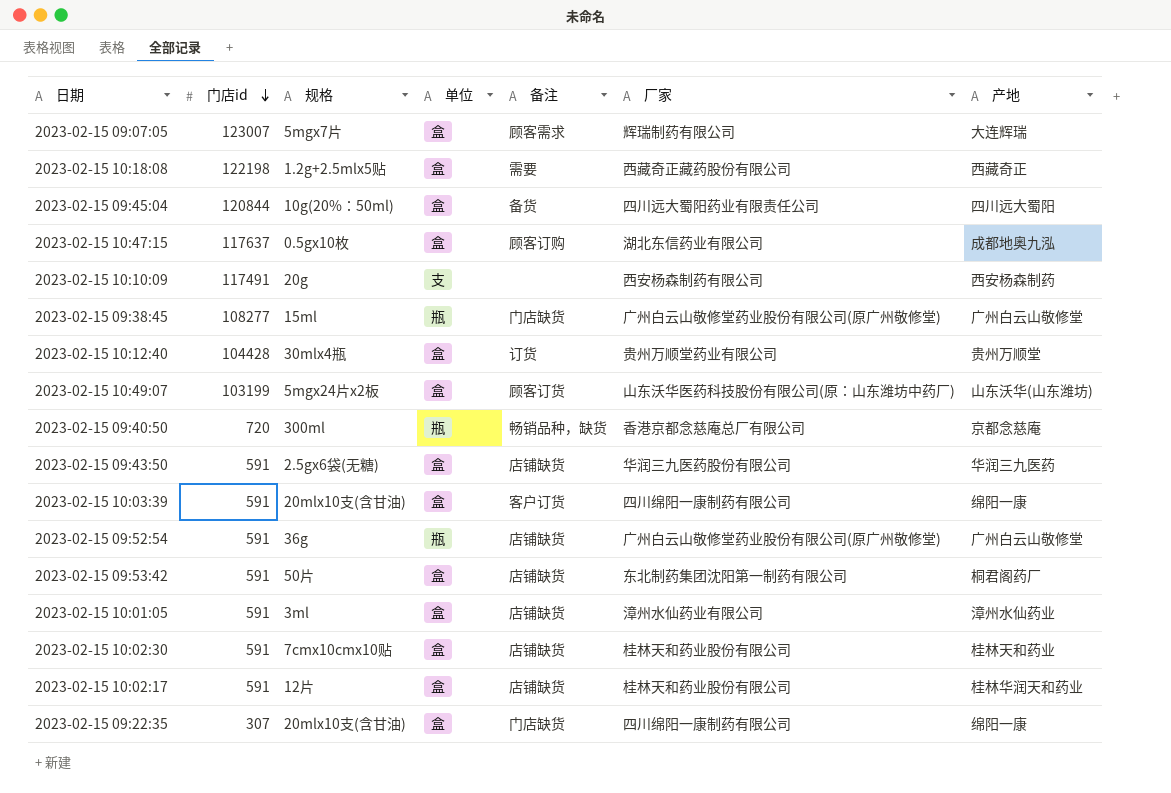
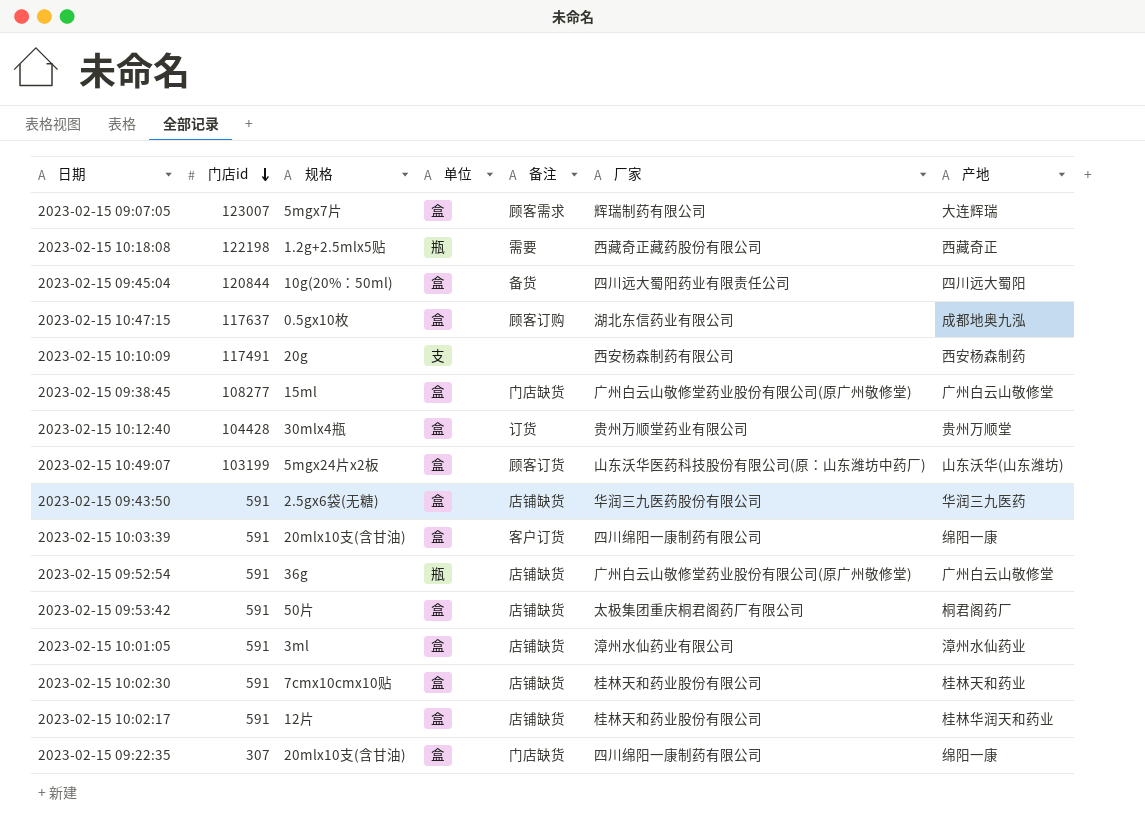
row 2023-02-15 09:40:50: 720 | 300ml | 瓶 | 畅销品种，缺货 | 香港京都念慈庵总厂有限公司 | 京都念慈庵 -> none
2023-02-15 10:18:08 | 单位: 盒 -> 瓶
2023-02-15 09:38:45 | 单位: 瓶 -> 盒
2023-02-15 09:53:42 | 厂家: 东北制药集团沈阳第一制药有限公司 -> 太极集团重庆桐君阁药厂有限公司

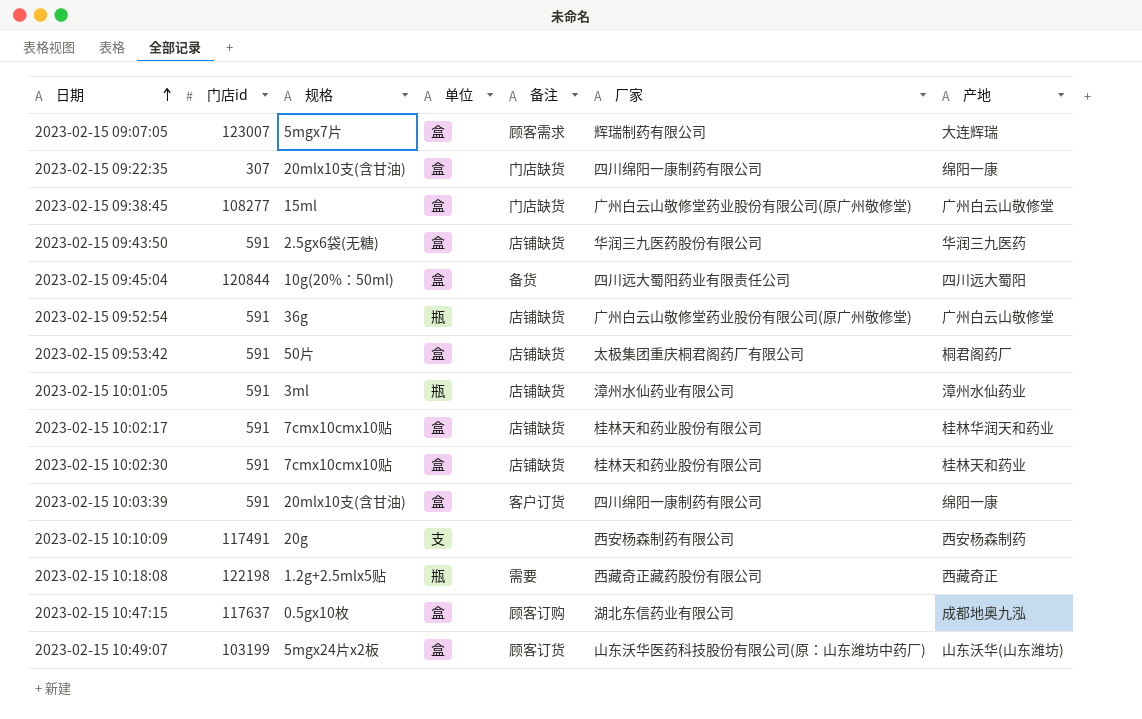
row order: 门店id descending -> 日期 ascending
row 2023-02-15 10:12:40: 104428 | 30mlx4瓶 | 盒 | 订货 | 贵州万顺堂药业有限公司 | 贵州万顺堂 -> none
2023-02-15 10:01:05 | 单位: 盒 -> 瓶
2023-02-15 10:02:17 | 规格: 12片 -> 7cmx10cmx10贴

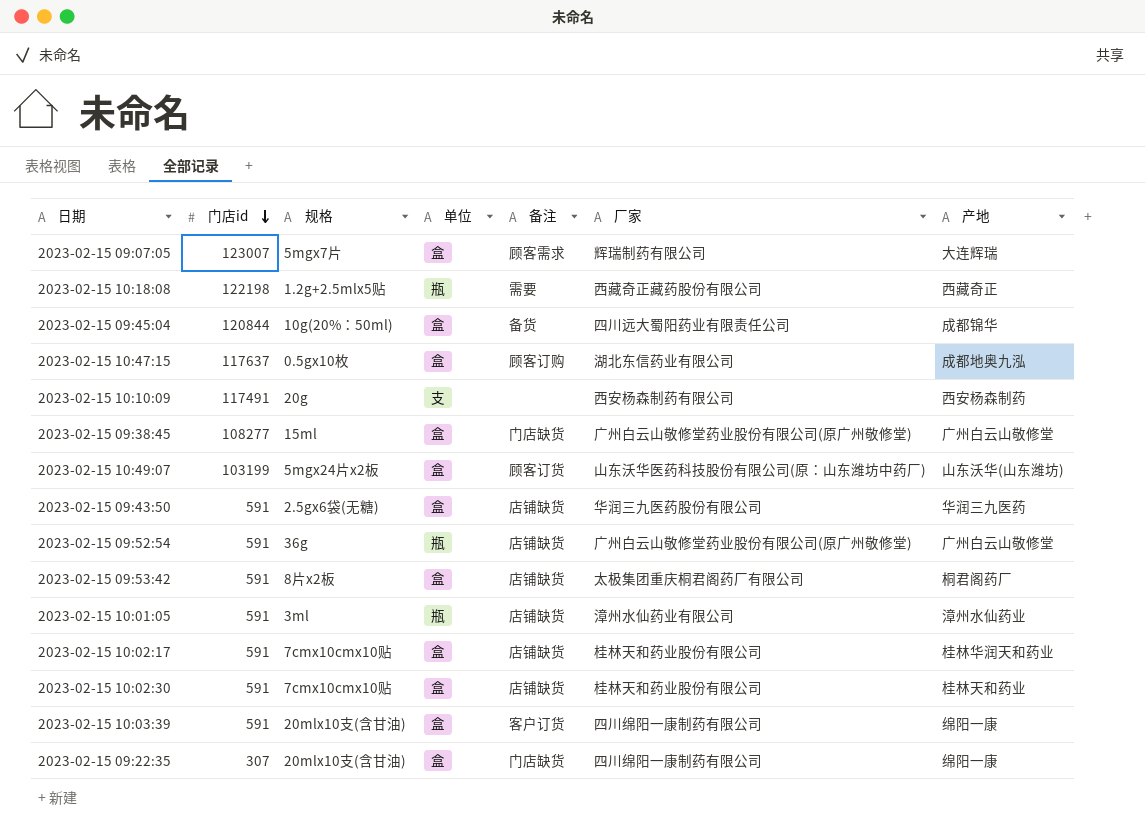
row order: 日期 ascending -> 门店id descending
2023-02-15 09:45:04 | 产地: 四川远大蜀阳 -> 成都锦华
2023-02-15 09:53:42 | 规格: 50片 -> 8片x2板

